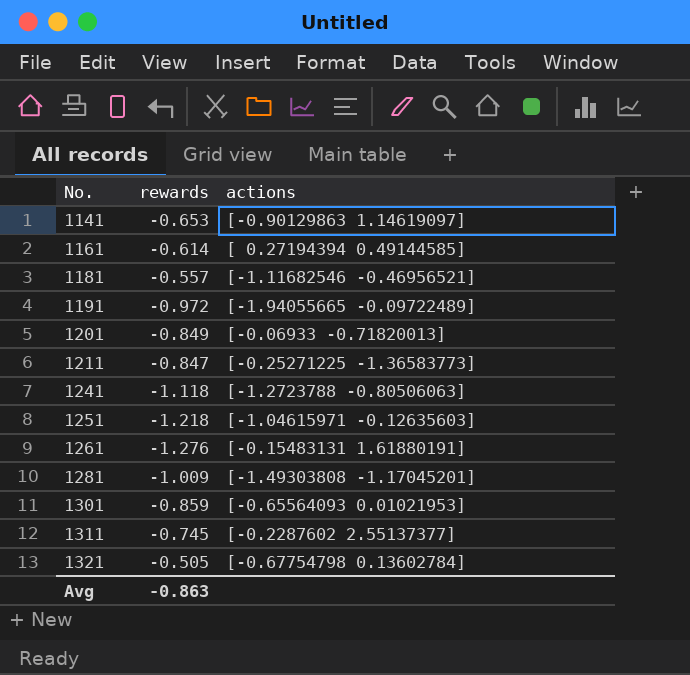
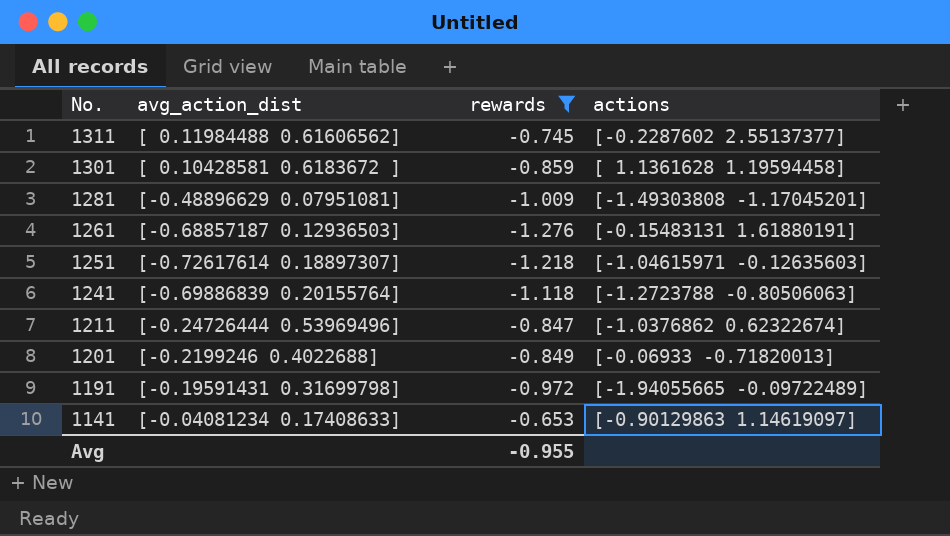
filter: none -> rewards <= -0.653
row order: No. ascending -> No. descending
column avg_action_dist | position: none -> 2
1301 | actions: [-0.65564093 0.01021953] -> [ 1.1361628 1.19594458]
1211 | actions: [-0.25271225 -1.36583773] -> [-1.0376862 0.62322674]
Avg | rewards: -0.863 -> -0.955

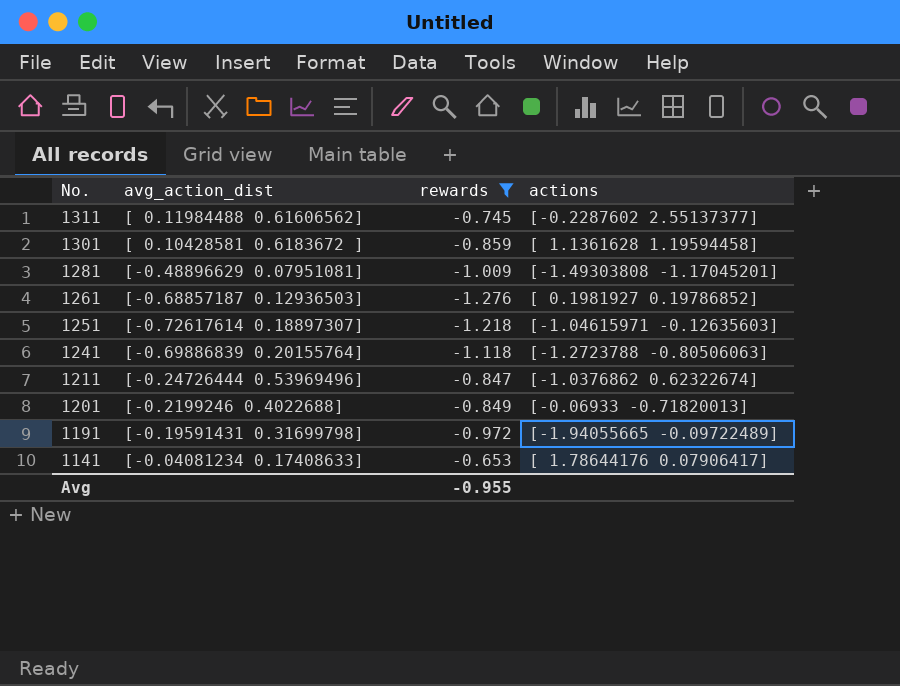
1261 | actions: [-0.15483131 1.61880191] -> [ 0.1981927 0.19786852]
1141 | actions: [-0.90129863 1.14619097] -> [ 1.78644176 0.07906417]

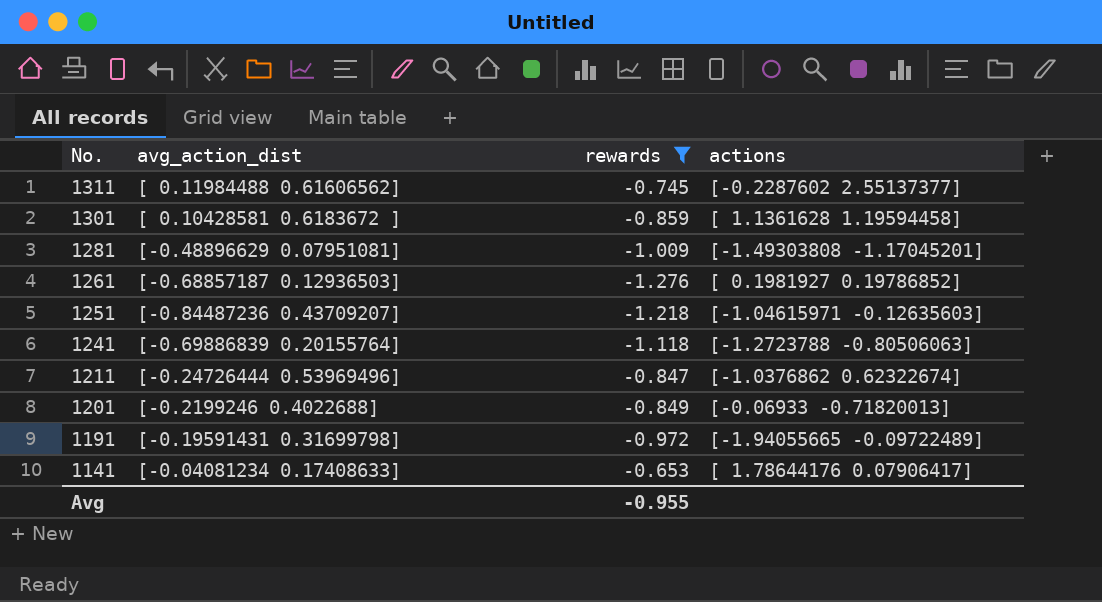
1251 | avg_action_dist: [-0.72617614 0.18897307] -> [-0.84487236 0.43709207]

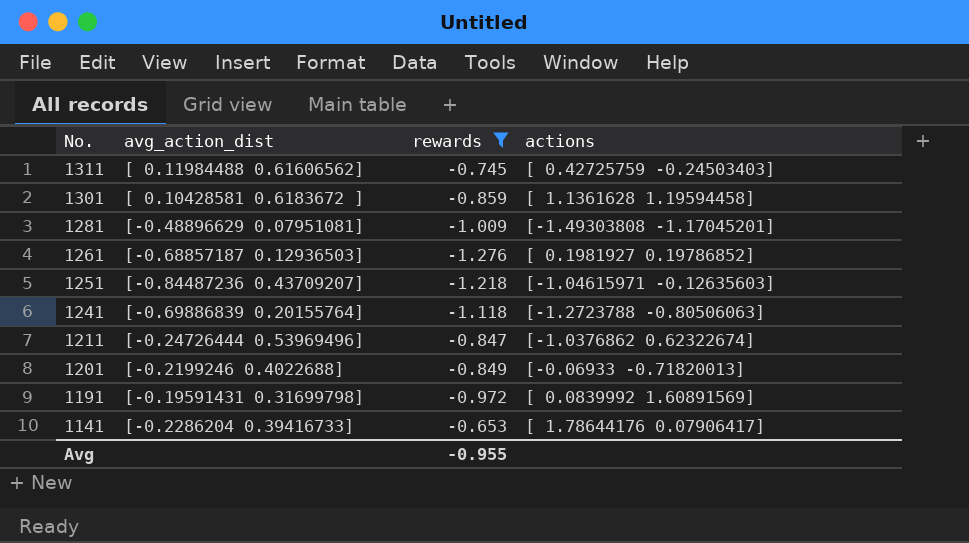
1311 | actions: [-0.2287602 2.55137377] -> [ 0.42725759 -0.24503403]
1191 | actions: [-1.94055665 -0.09722489] -> [ 0.0839992 1.60891569]
1141 | avg_action_dist: [-0.04081234 0.17408633] -> [-0.2286204 0.39416733]

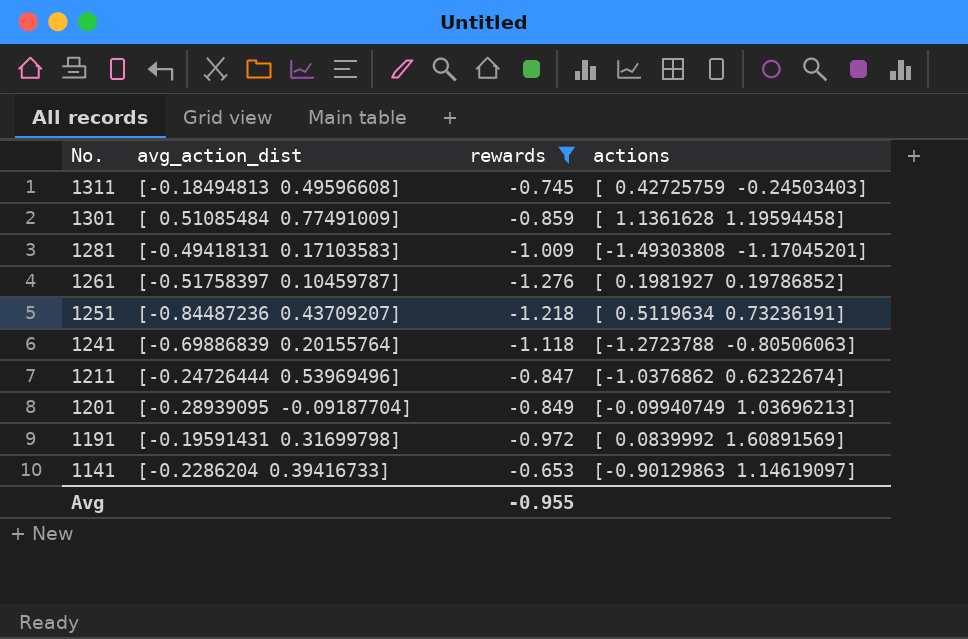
1311 | avg_action_dist: [ 0.11984488 0.61606562] -> [-0.18494813 0.49596608]
1301 | avg_action_dist: [ 0.10428581 0.6183672 ] -> [ 0.51085484 0.77491009]
1281 | avg_action_dist: [-0.48896629 0.07951081] -> [-0.49418131 0.17103583]
1261 | avg_action_dist: [-0.68857187 0.12936503] -> [-0.51758397 0.10459787]
1251 | actions: [-1.04615971 -0.12635603] -> [ 0.5119634 0.73236191]
1201 | avg_action_dist: [-0.2199246 0.4022688] -> [-0.28939095 -0.09187704]
1201 | actions: [-0.06933 -0.71820013] -> [-0.09940749 1.03696213]
1141 | actions: [ 1.78644176 0.07906417] -> [-0.90129863 1.14619097]

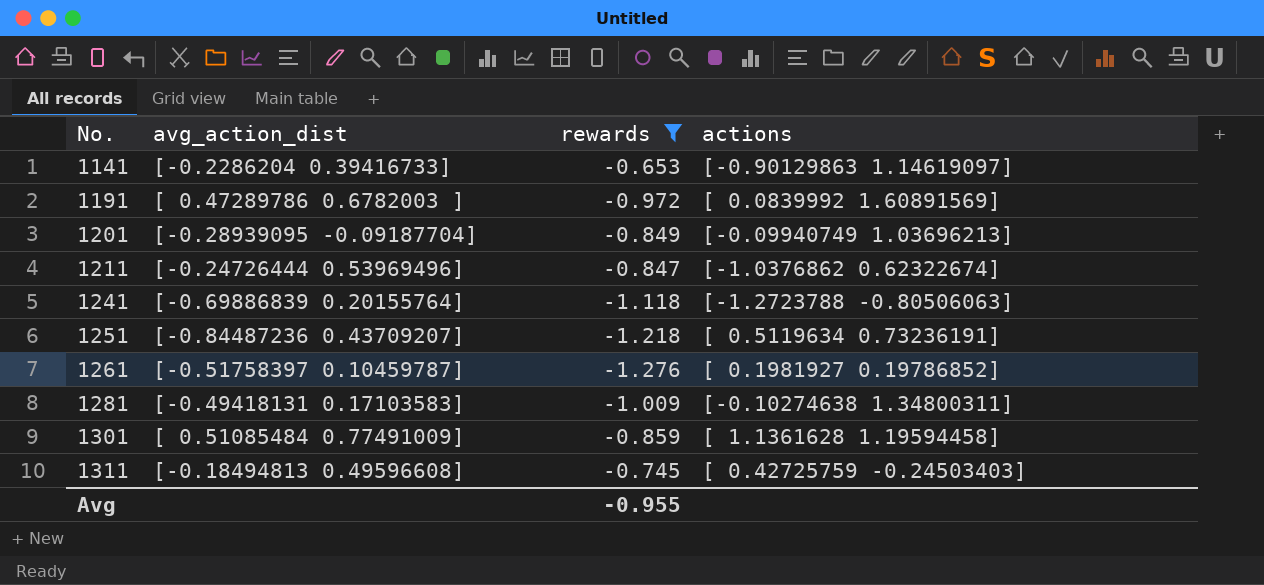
row order: No. descending -> No. ascending
1191 | avg_action_dist: [-0.19591431 0.31699798] -> [ 0.47289786 0.6782003 ]
1281 | actions: [-1.49303808 -1.17045201] -> [-0.10274638 1.34800311]

